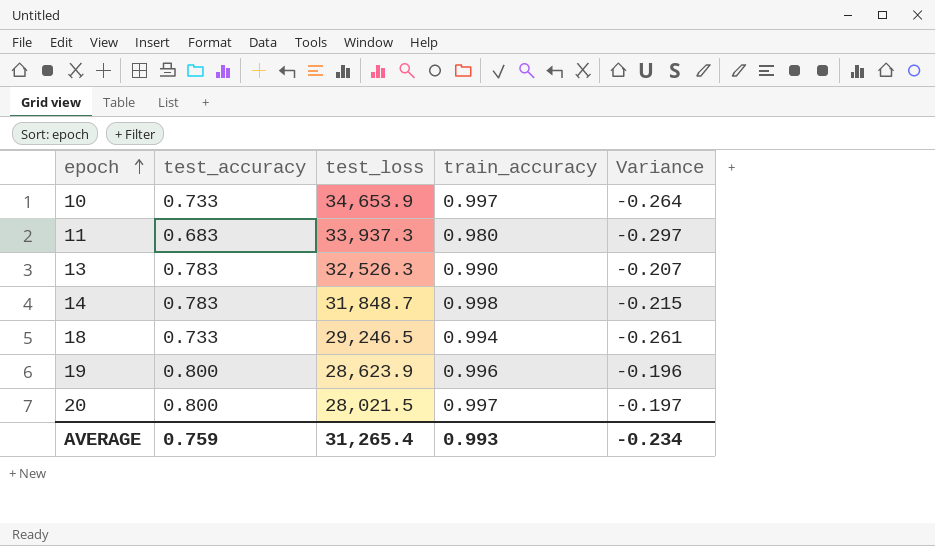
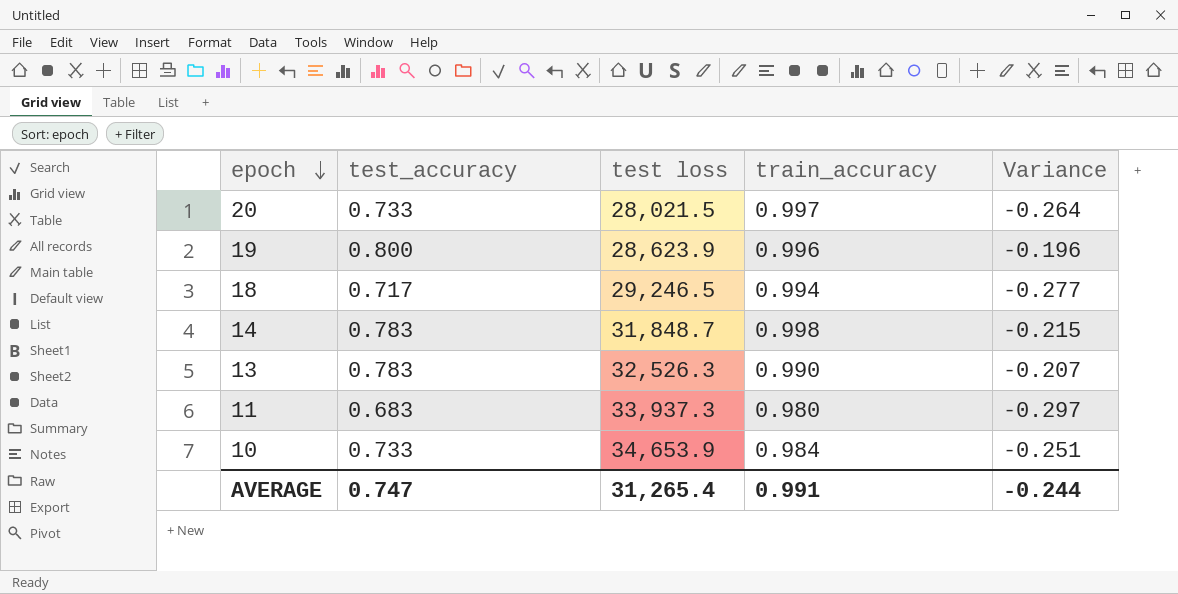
row order: epoch ascending -> epoch descending
column name: test_loss -> test loss
20 | test_accuracy: 0.800 -> 0.733
20 | Variance: -0.197 -> -0.264
18 | test_accuracy: 0.733 -> 0.717
18 | Variance: -0.261 -> -0.277
10 | train_accuracy: 0.997 -> 0.984
10 | Variance: -0.264 -> -0.251
AVERAGE | test_accuracy: 0.759 -> 0.747
AVERAGE | train_accuracy: 0.993 -> 0.991
AVERAGE | Variance: -0.234 -> -0.244

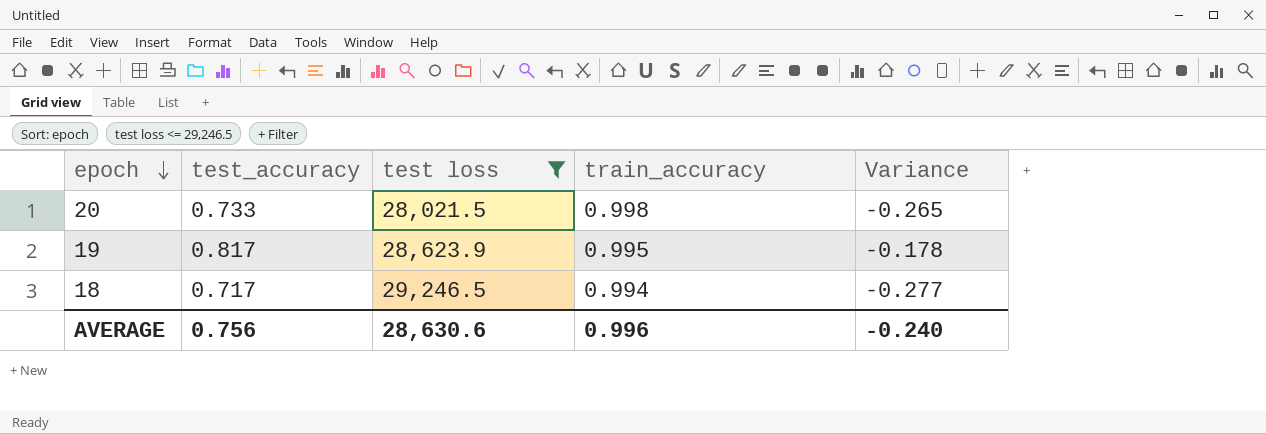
filter: none -> test loss <= 29,246.5
20 | train_accuracy: 0.997 -> 0.998
20 | Variance: -0.264 -> -0.265
19 | test_accuracy: 0.800 -> 0.817
19 | train_accuracy: 0.996 -> 0.995
19 | Variance: -0.196 -> -0.178
AVERAGE | test_accuracy: 0.747 -> 0.756
AVERAGE | test loss: 31,265.4 -> 28,630.6
AVERAGE | train_accuracy: 0.991 -> 0.996
AVERAGE | Variance: -0.244 -> -0.240

